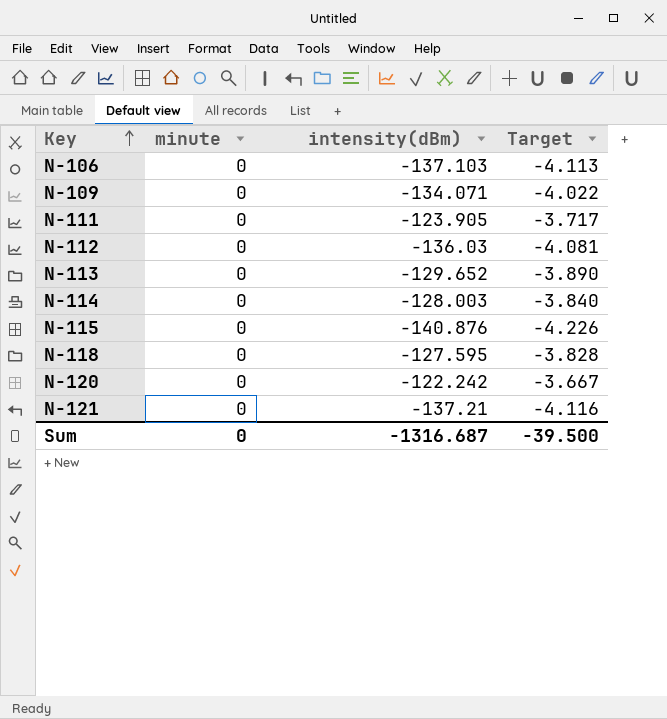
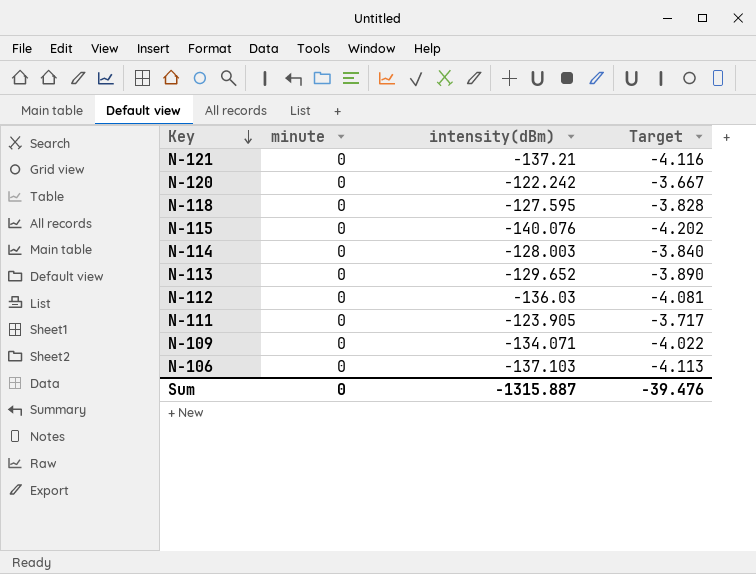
row order: Key ascending -> Key descending
N-115 | intensity(dBm): -140.876 -> -140.076
N-115 | Target: -4.226 -> -4.202
Sum | intensity(dBm): -1316.687 -> -1315.887
Sum | Target: -39.500 -> -39.476

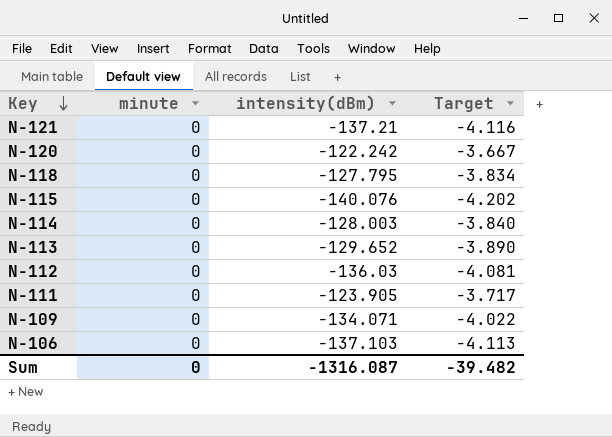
N-118 | intensity(dBm): -127.595 -> -127.795
N-118 | Target: -3.828 -> -3.834
Sum | intensity(dBm): -1315.887 -> -1316.087
Sum | Target: -39.476 -> -39.482

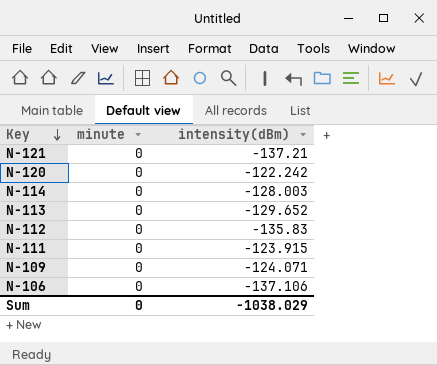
column Target | formula: [intensity(dBm)] * 0.03 -> none
row N-118: 0 | -127.795 | -3.834 -> none
row N-115: 0 | -140.076 | -4.202 -> none
N-112 | intensity(dBm): -136.03 -> -135.83
N-111 | intensity(dBm): -123.905 -> -123.915
N-109 | intensity(dBm): -134.071 -> -124.071
N-106 | intensity(dBm): -137.103 -> -137.106
Sum | intensity(dBm): -1316.087 -> -1038.029

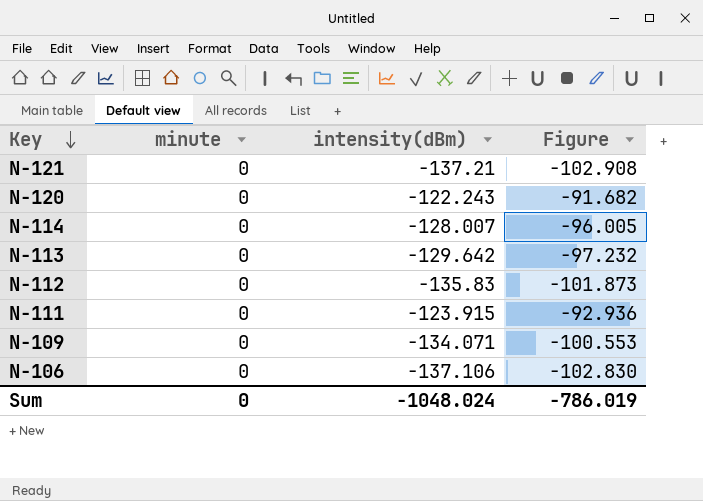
column Figure | formula: none -> [intensity(dBm)] * 0.75
N-120 | intensity(dBm): -122.242 -> -122.243
N-114 | intensity(dBm): -128.003 -> -128.007
N-113 | intensity(dBm): -129.652 -> -129.642
N-109 | intensity(dBm): -124.071 -> -134.071
Sum | intensity(dBm): -1038.029 -> -1048.024

